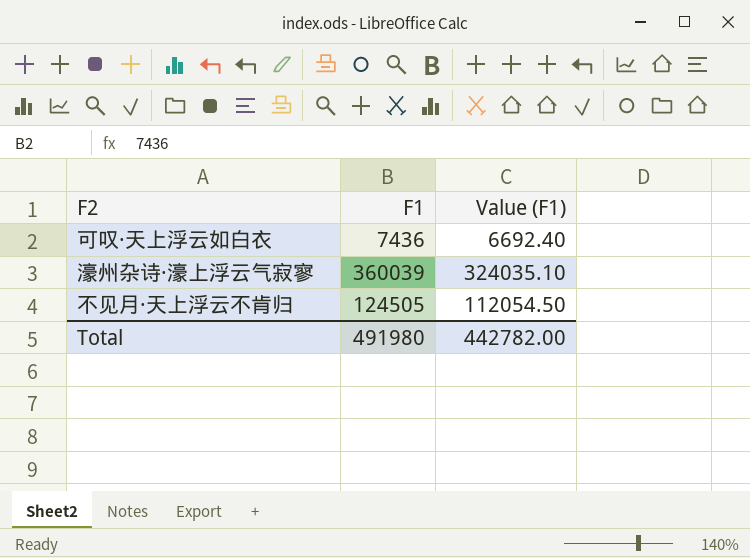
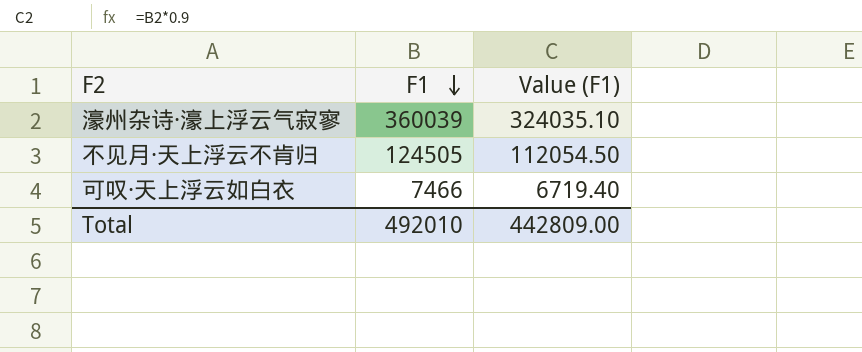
row order: none -> F1 descending
可叹·天上浮云如白衣 | F1: 7436 -> 7466
可叹·天上浮云如白衣 | Value (F1): 6692.40 -> 6719.40
Total | F1: 491980 -> 492010
Total | Value (F1): 442782.00 -> 442809.00

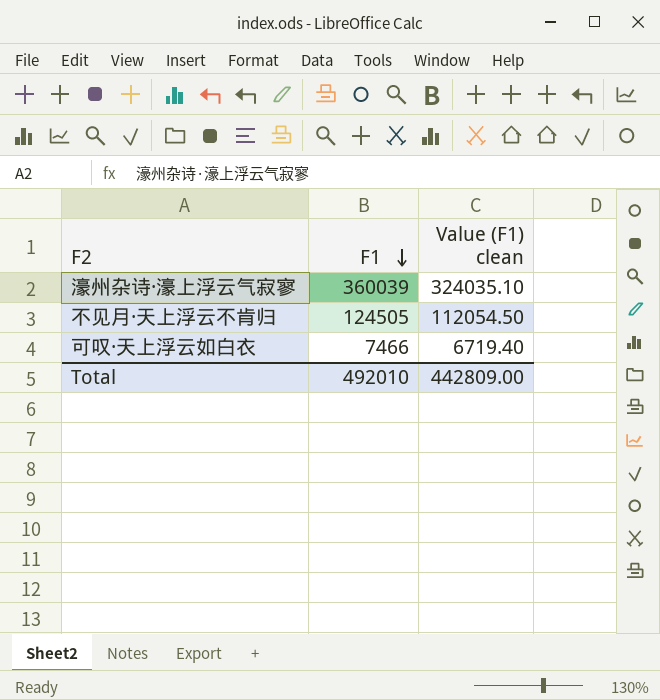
column name: Value (F1) -> Value (F1) clean

